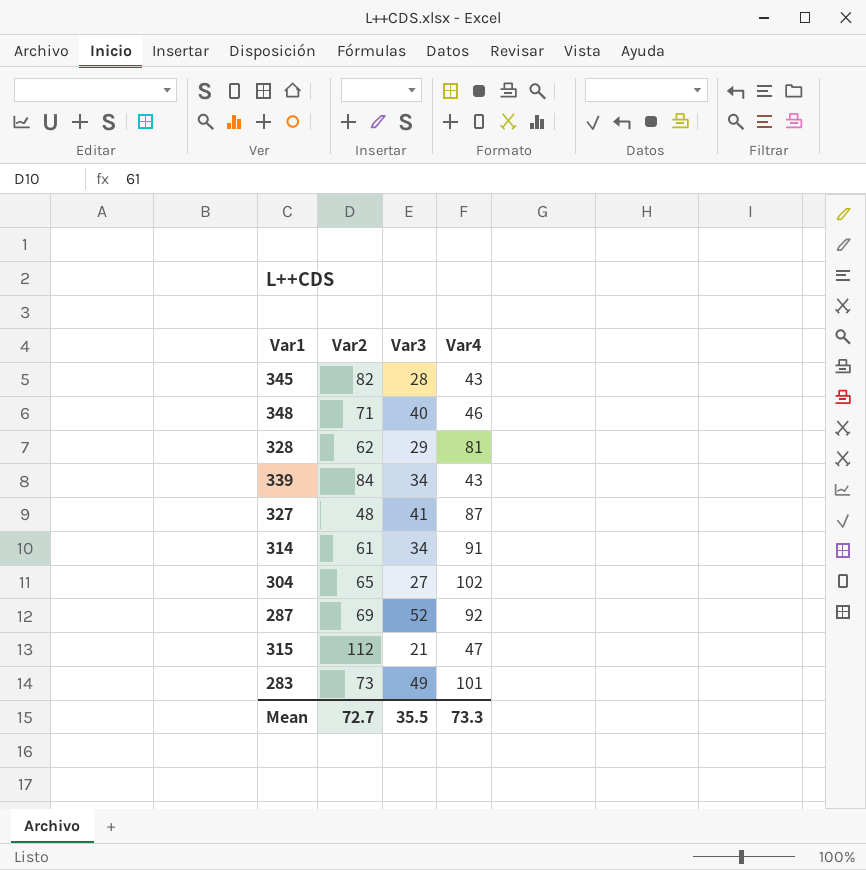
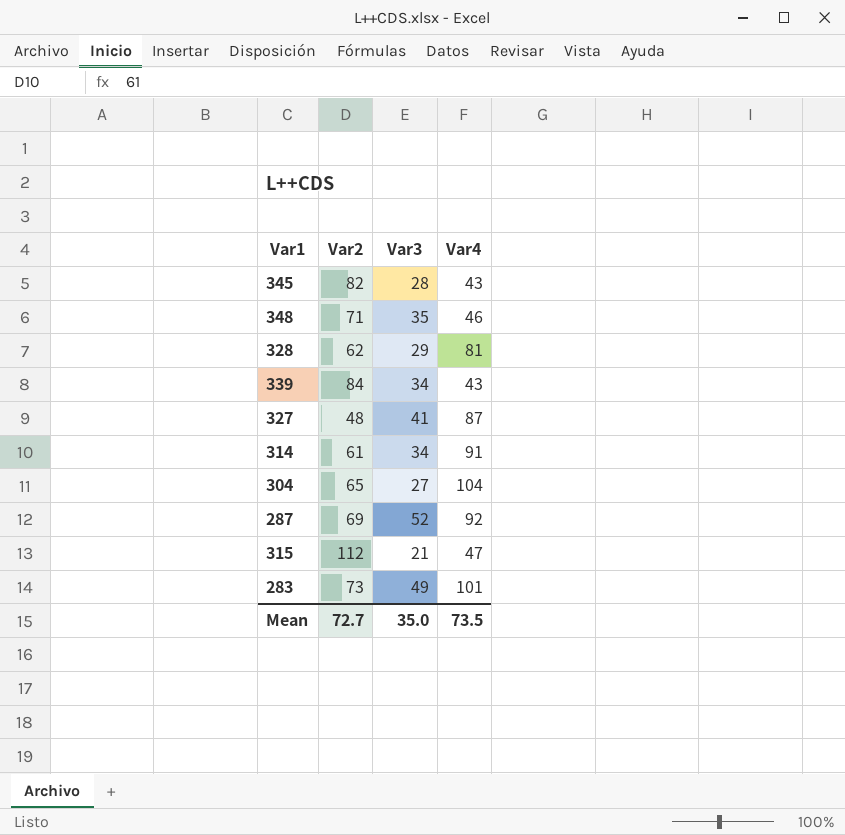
348 | Var3: 40 -> 35
304 | Var4: 102 -> 104
Mean | Var3: 35.5 -> 35.0
Mean | Var4: 73.3 -> 73.5

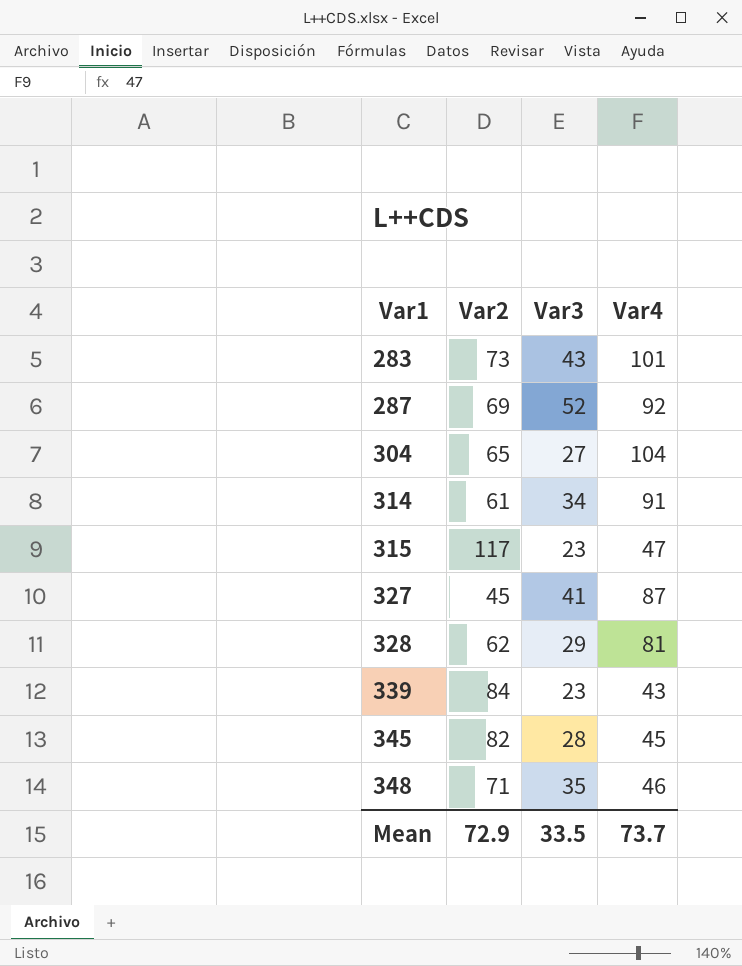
row order: none -> Var1 ascending
283 | Var3: 49 -> 43
315 | Var2: 112 -> 117
315 | Var3: 21 -> 23
327 | Var2: 48 -> 45
339 | Var3: 34 -> 23
345 | Var4: 43 -> 45
Mean | Var2: 72.7 -> 72.9
Mean | Var3: 35.0 -> 33.5
Mean | Var4: 73.5 -> 73.7

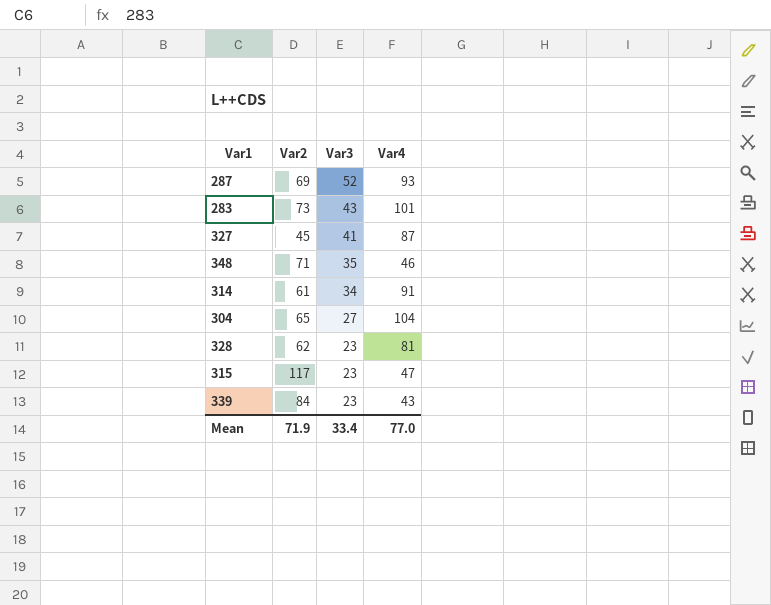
row order: Var1 ascending -> Var3 descending
row 345: 82 | 28 | 45 -> none
287 | Var4: 92 -> 93
328 | Var3: 29 -> 23
Mean | Var2: 72.9 -> 71.9
Mean | Var3: 33.5 -> 33.4
Mean | Var4: 73.7 -> 77.0

